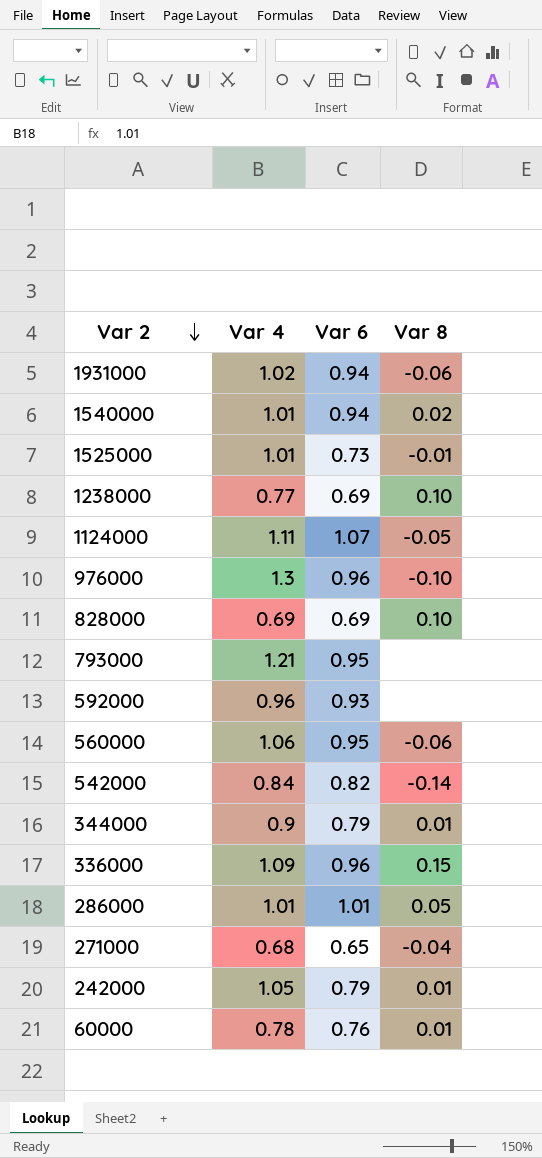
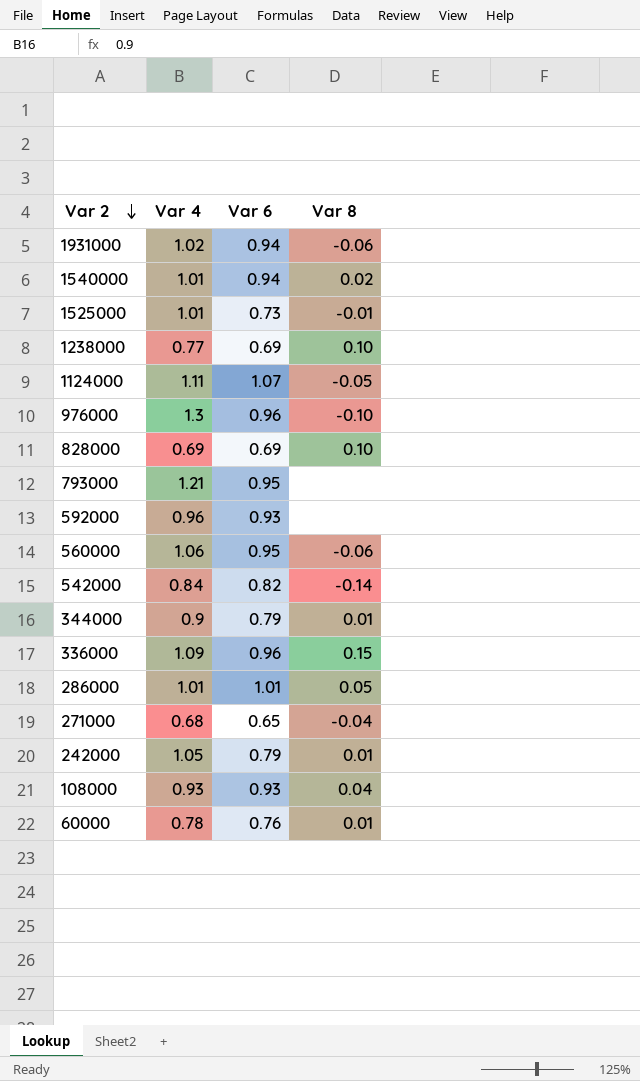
row 108000: none -> 0.93 | 0.93 | 0.04

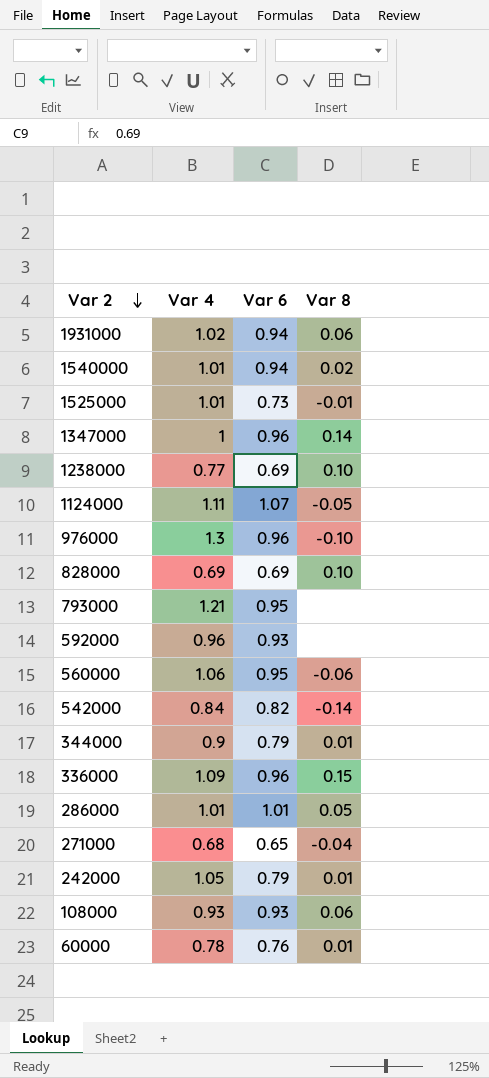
1931000 | Var 8: -0.06 -> 0.06
row 1347000: none -> 1 | 0.96 | 0.14
108000 | Var 8: 0.04 -> 0.06

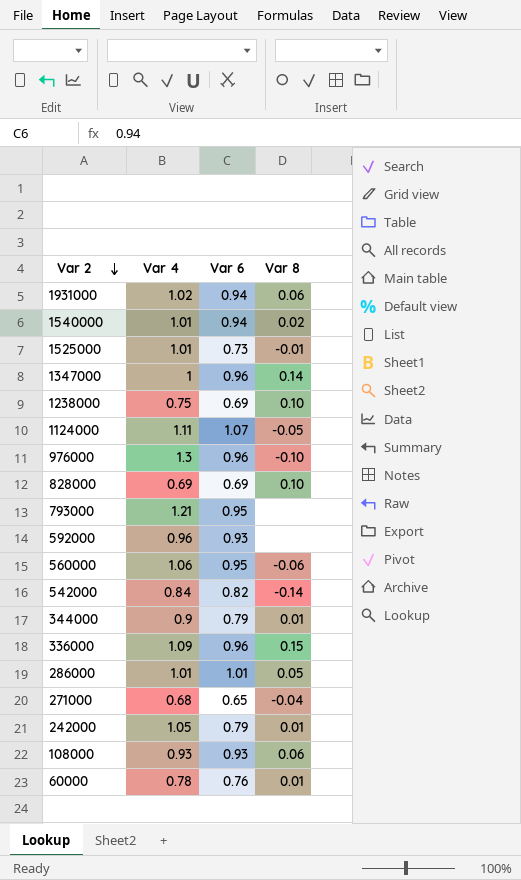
1238000 | Var 4: 0.77 -> 0.75

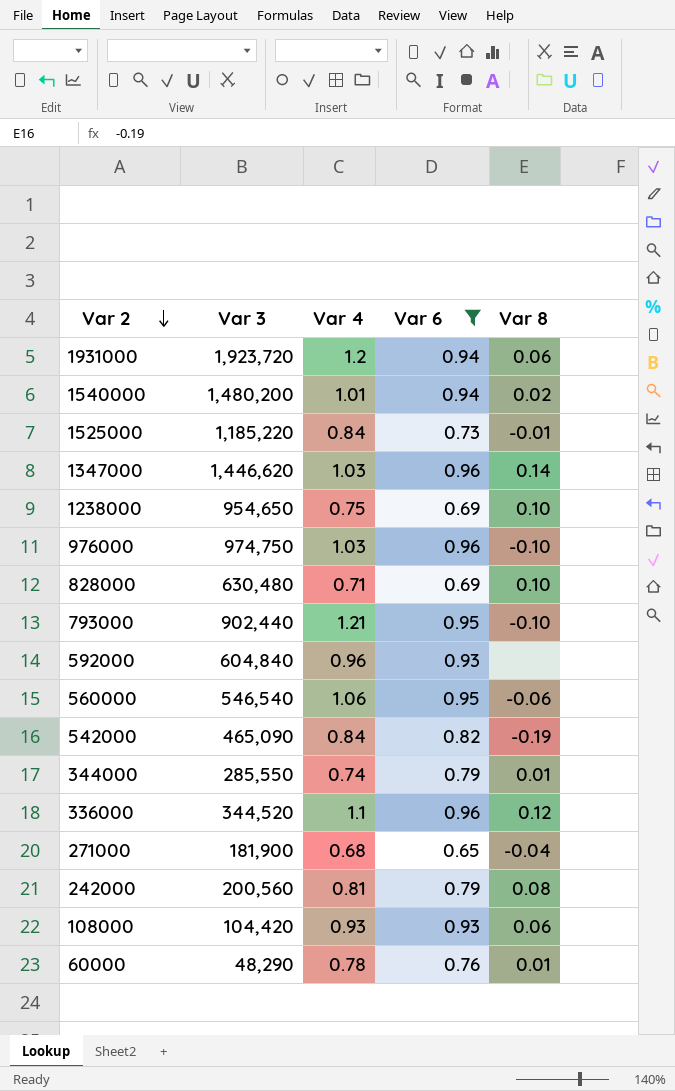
filter: none -> Var 6 <= 0.96
column Var 3 | position: none -> 2
1931000 | Var 4: 1.02 -> 1.2
1525000 | Var 4: 1.01 -> 0.84
1347000 | Var 4: 1 -> 1.03
976000 | Var 4: 1.3 -> 1.03
828000 | Var 4: 0.69 -> 0.71
793000 | Var 8: none -> -0.10
542000 | Var 8: -0.14 -> -0.19
344000 | Var 4: 0.9 -> 0.74
336000 | Var 4: 1.09 -> 1.1
336000 | Var 8: 0.15 -> 0.12
242000 | Var 4: 1.05 -> 0.81
242000 | Var 8: 0.01 -> 0.08

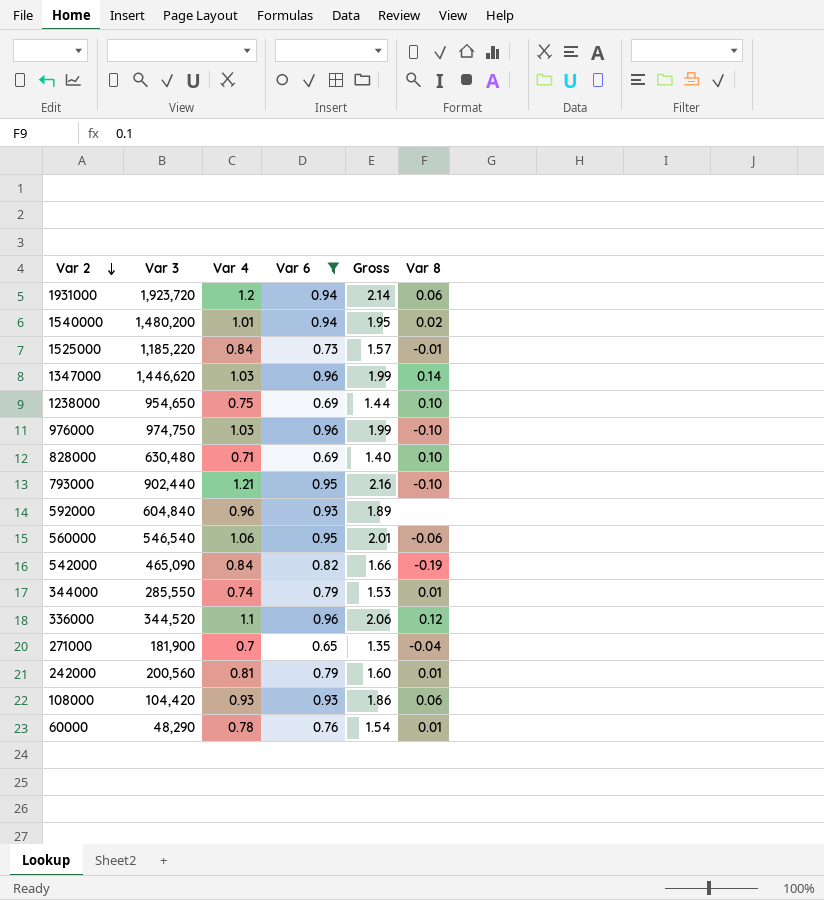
column Gross | formula: none -> [Var 4] + [Var 6]
271000 | Var 4: 0.68 -> 0.7
242000 | Var 8: 0.08 -> 0.01

